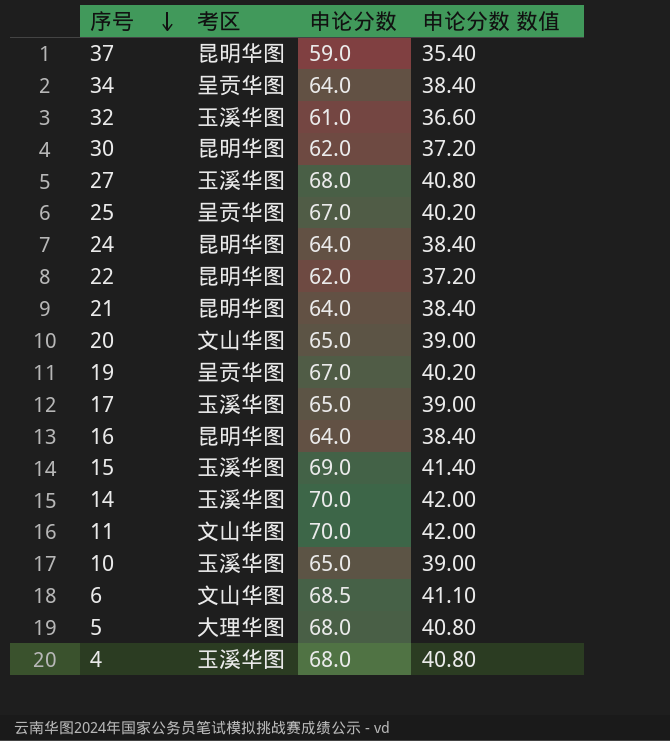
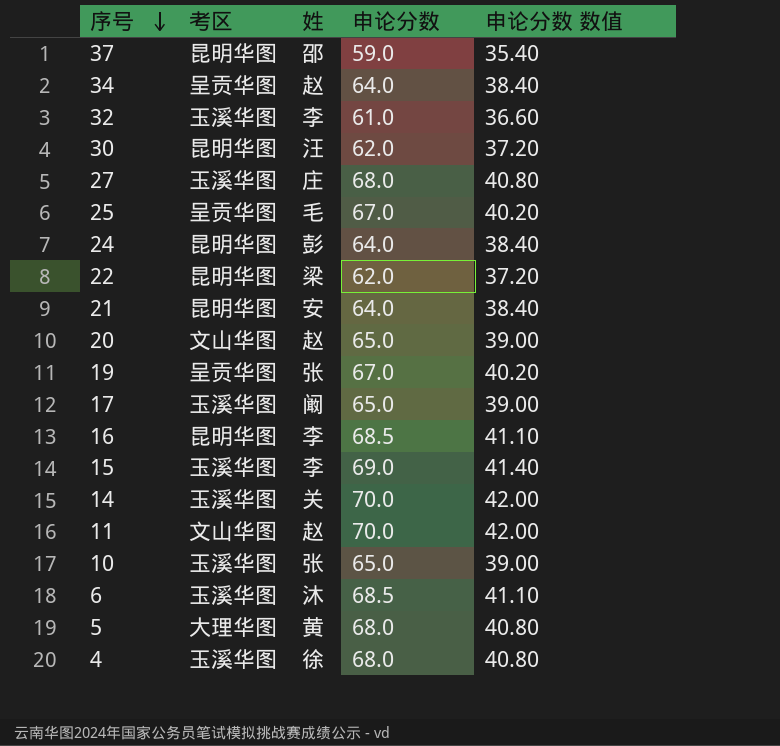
column 姓 | position: none -> 3
16 | 申论分数: 64.0 -> 68.5
16 | 申论分数 数值: 38.40 -> 41.10
6 | 考区: 文山华图 -> 玉溪华图

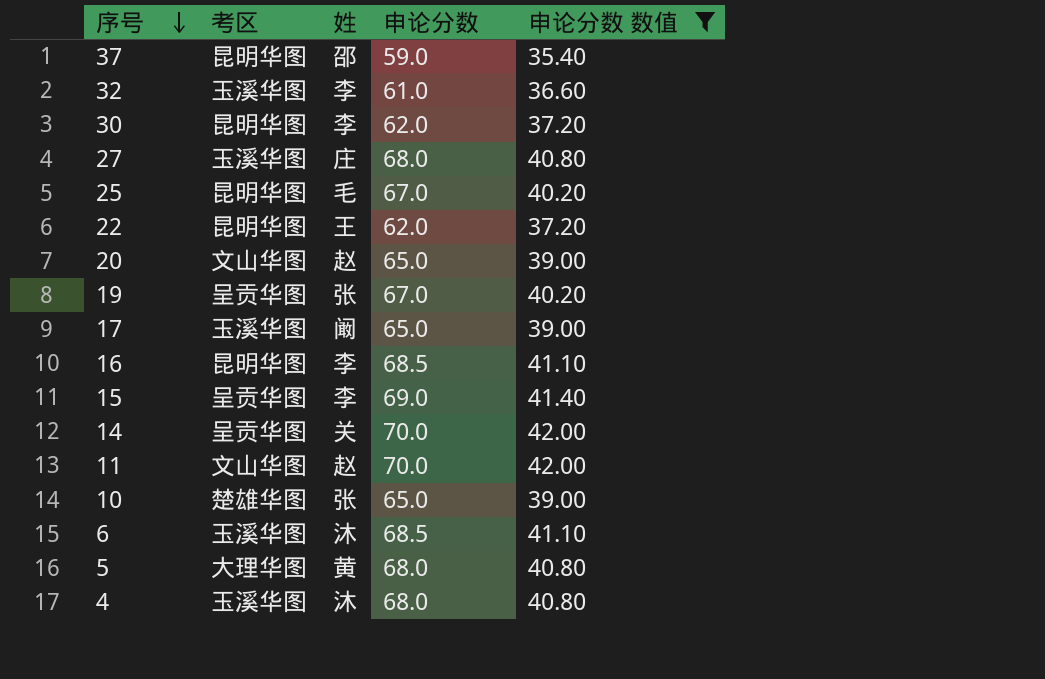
filter: none -> 申论分数 数值 != 38.40
30 | 姓: 汪 -> 李
25 | 考区: 呈贡华图 -> 昆明华图
22 | 姓: 梁 -> 王
15 | 考区: 玉溪华图 -> 呈贡华图
14 | 考区: 玉溪华图 -> 呈贡华图
10 | 考区: 玉溪华图 -> 楚雄华图
4 | 姓: 徐 -> 沐

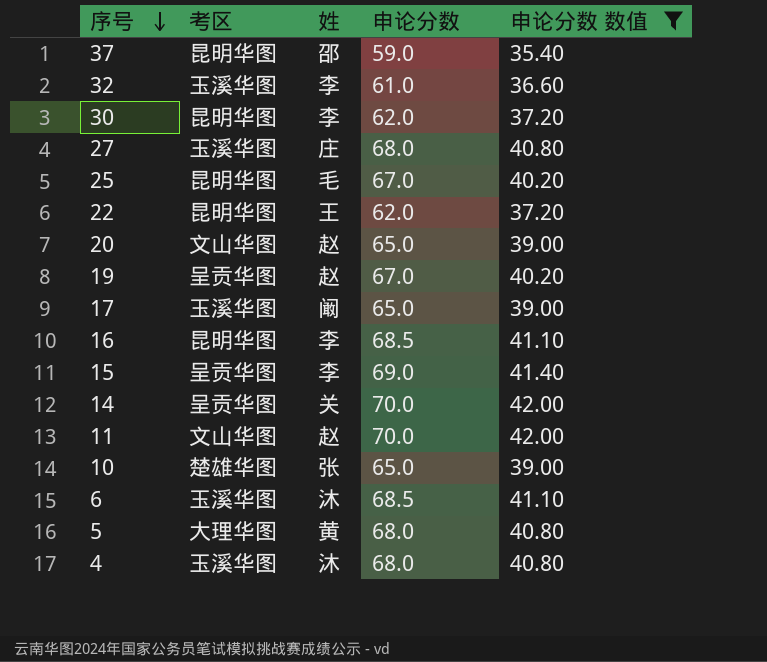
19 | 姓: 张 -> 赵

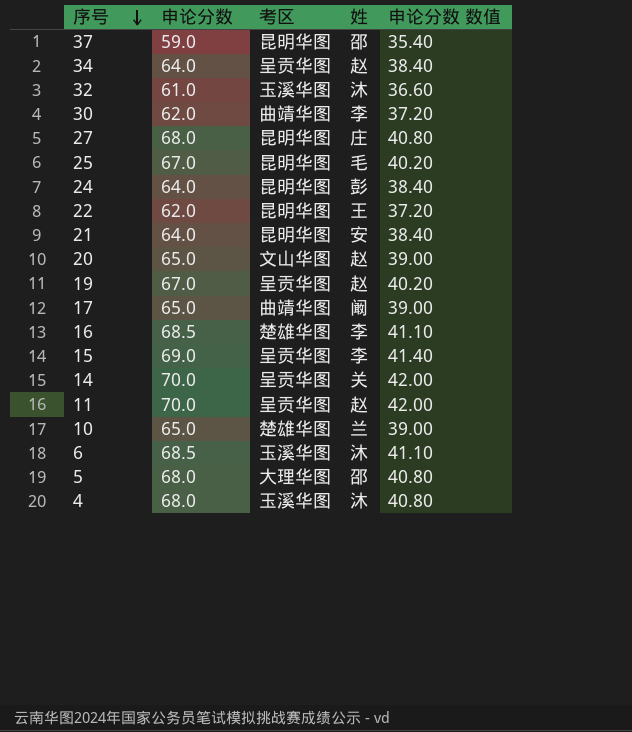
filter: 申论分数 数值 != 38.40 -> none
column 申论分数 | position: 4 -> 2
32 | 姓: 李 -> 沐
30 | 考区: 昆明华图 -> 曲靖华图
27 | 考区: 玉溪华图 -> 昆明华图
17 | 考区: 玉溪华图 -> 曲靖华图
16 | 考区: 昆明华图 -> 楚雄华图
11 | 考区: 文山华图 -> 呈贡华图
10 | 姓: 张 -> 兰
5 | 姓: 黄 -> 邵

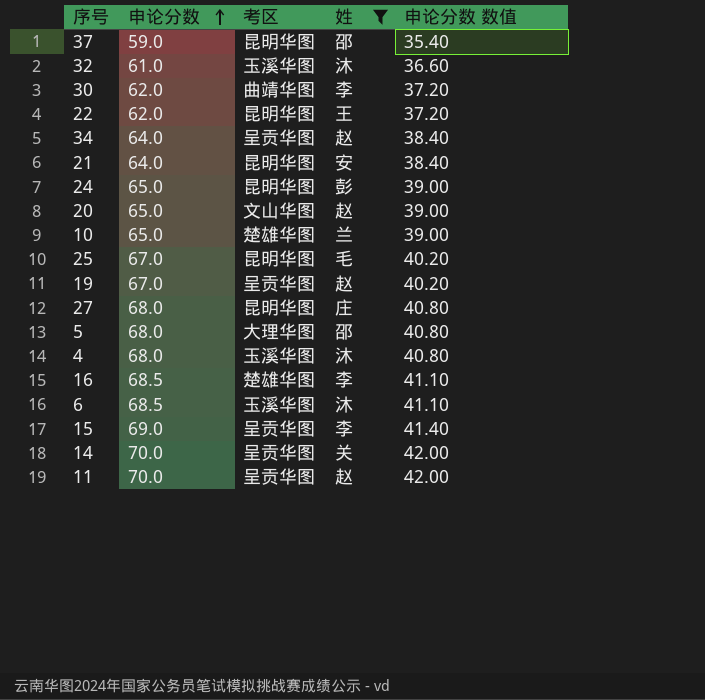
filter: none -> 姓 != 阚
row order: 序号 descending -> 申论分数 ascending
24 | 申论分数: 64.0 -> 65.0
24 | 申论分数 数值: 38.40 -> 39.00

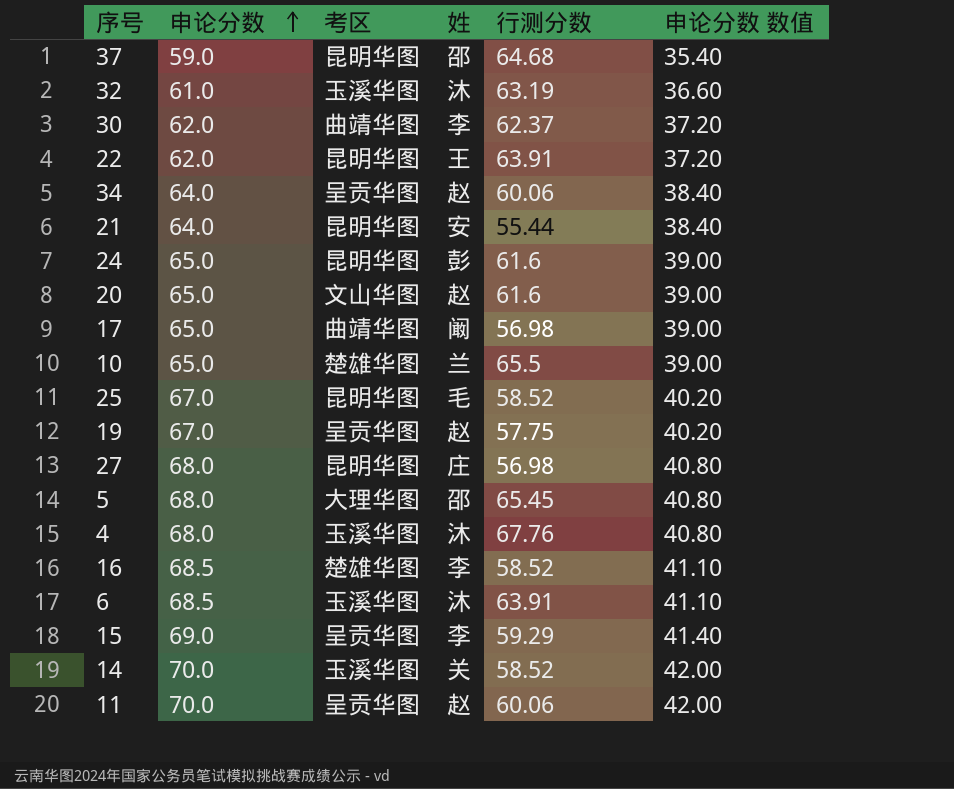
filter: 姓 != 阚 -> none
column 行测分数 | position: none -> 5
14 | 考区: 呈贡华图 -> 玉溪华图

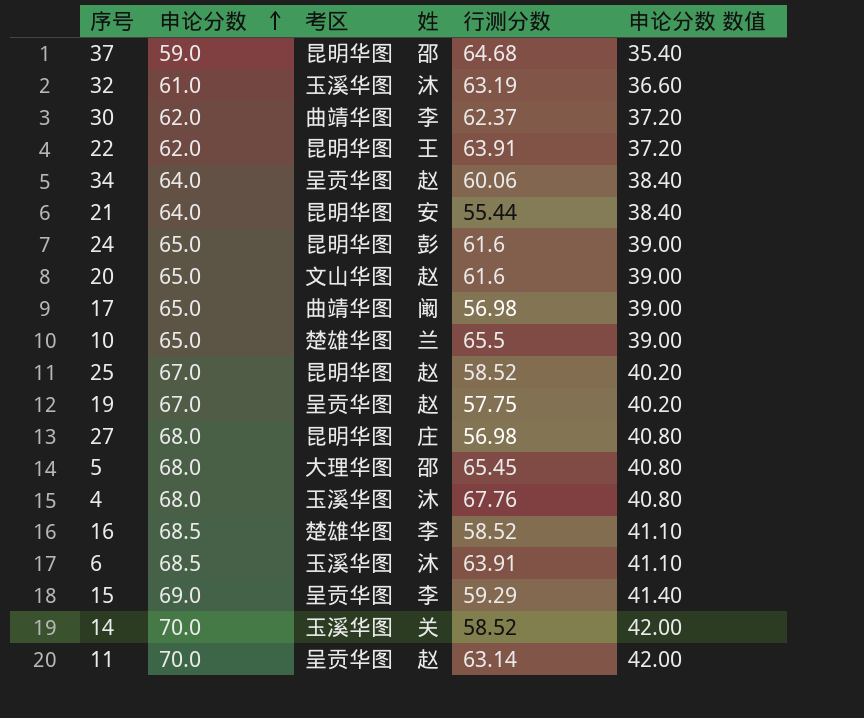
25 | 姓: 毛 -> 赵
11 | 行测分数: 60.06 -> 63.14

